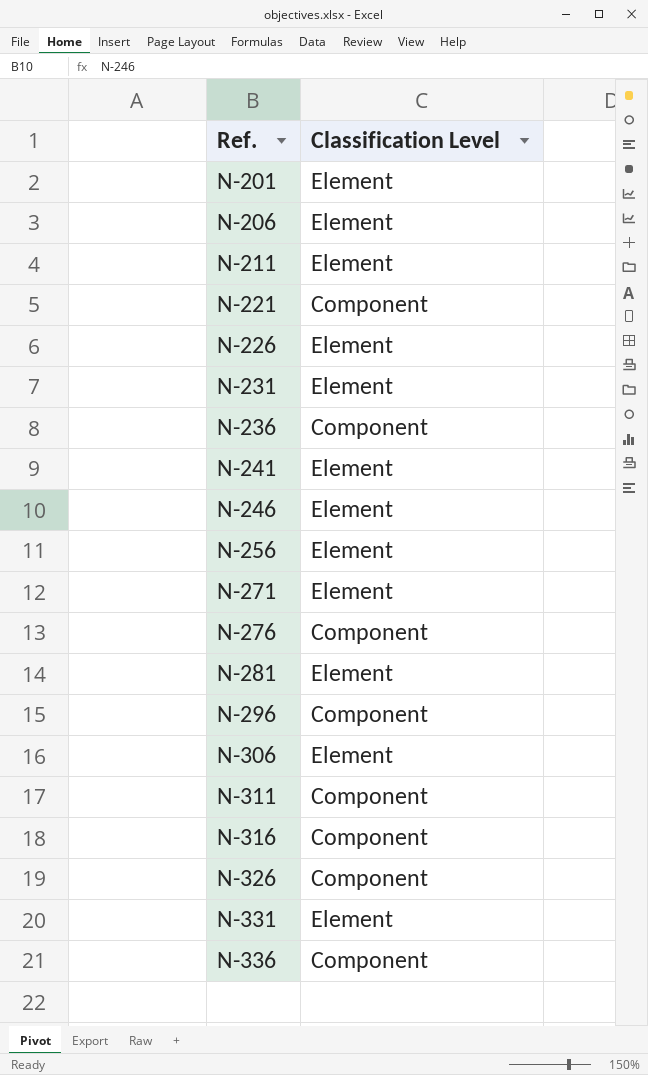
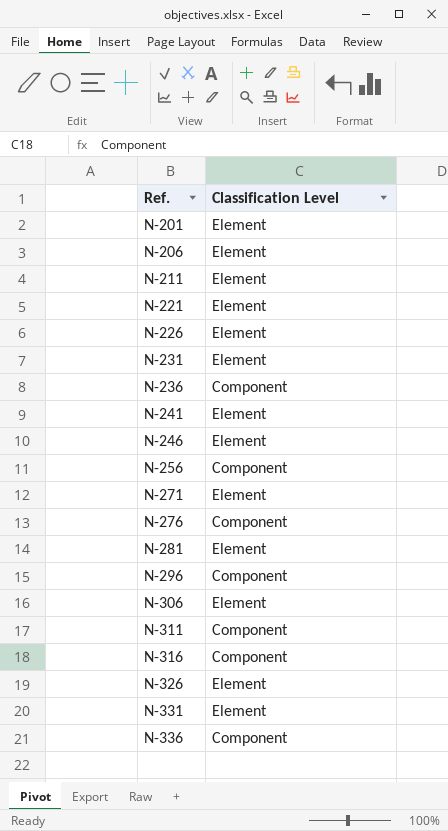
N-221 | Classification Level: Component -> Element
N-256 | Classification Level: Element -> Component
N-326 | Classification Level: Component -> Element

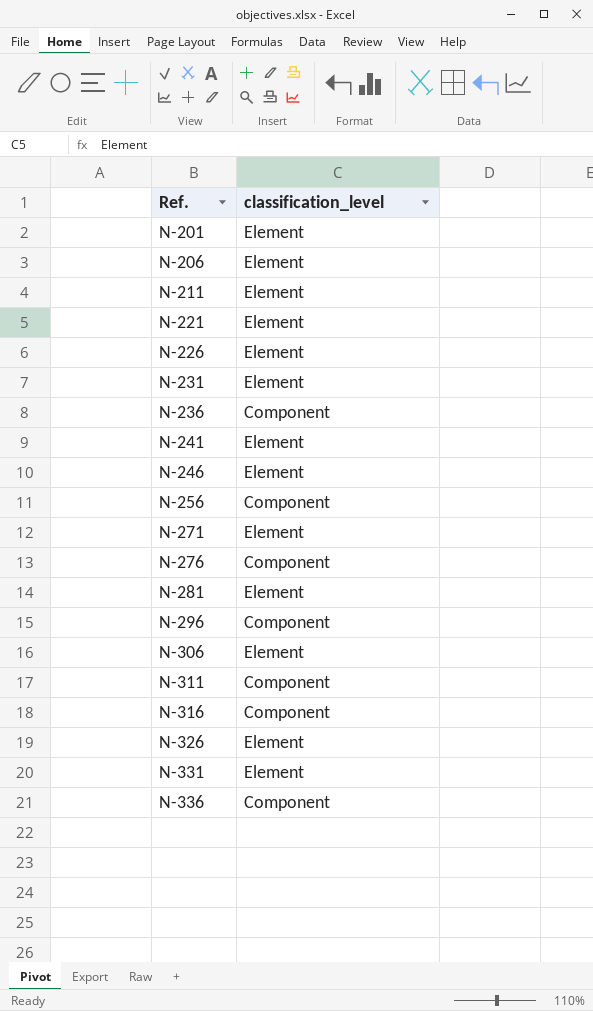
column name: Classification Level -> classification_level

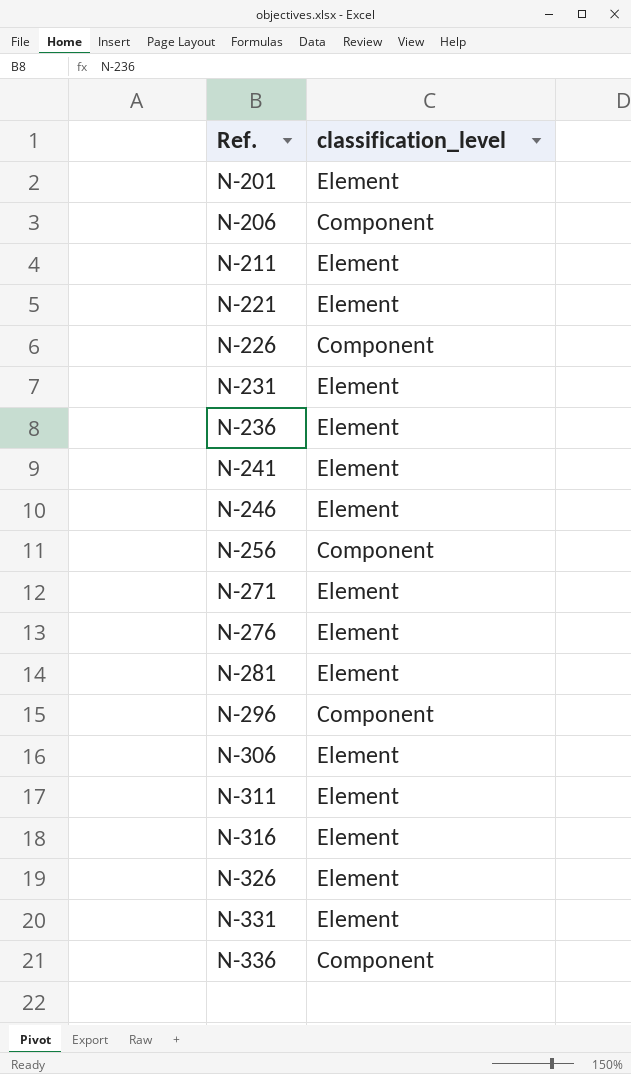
N-206 | classification_level: Element -> Component
N-226 | classification_level: Element -> Component
N-236 | classification_level: Component -> Element
N-276 | classification_level: Component -> Element
N-311 | classification_level: Component -> Element
N-316 | classification_level: Component -> Element

